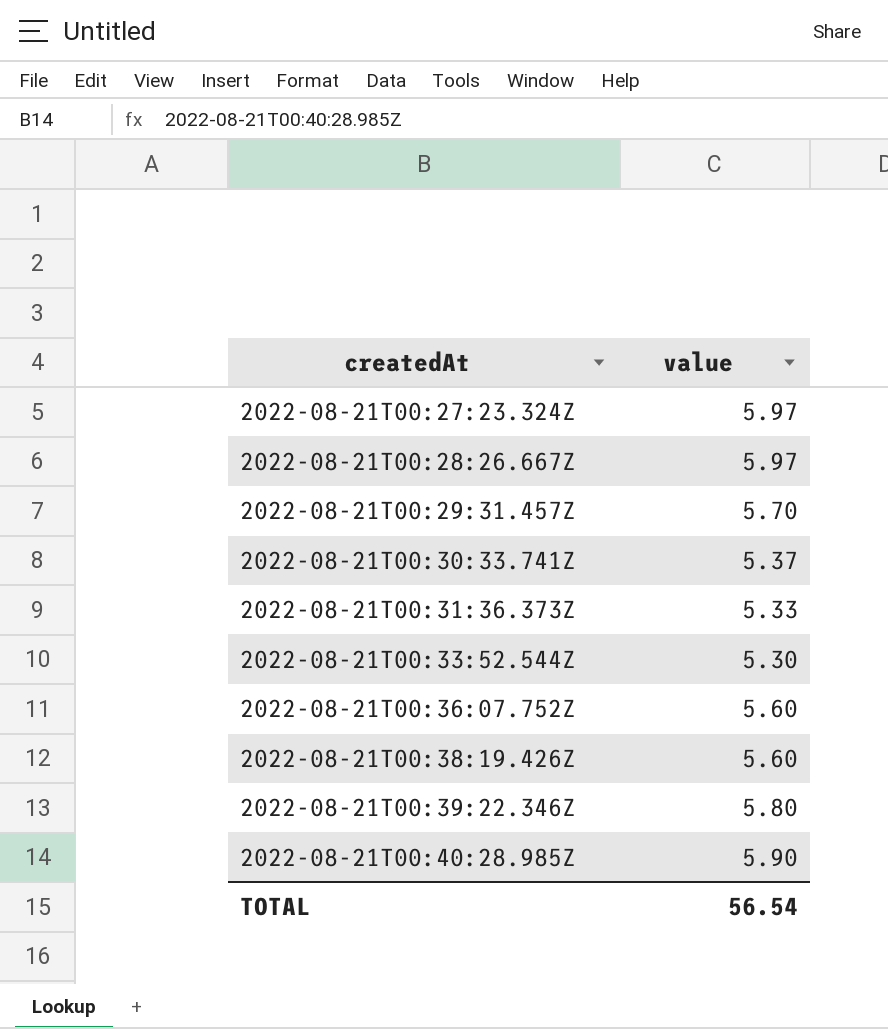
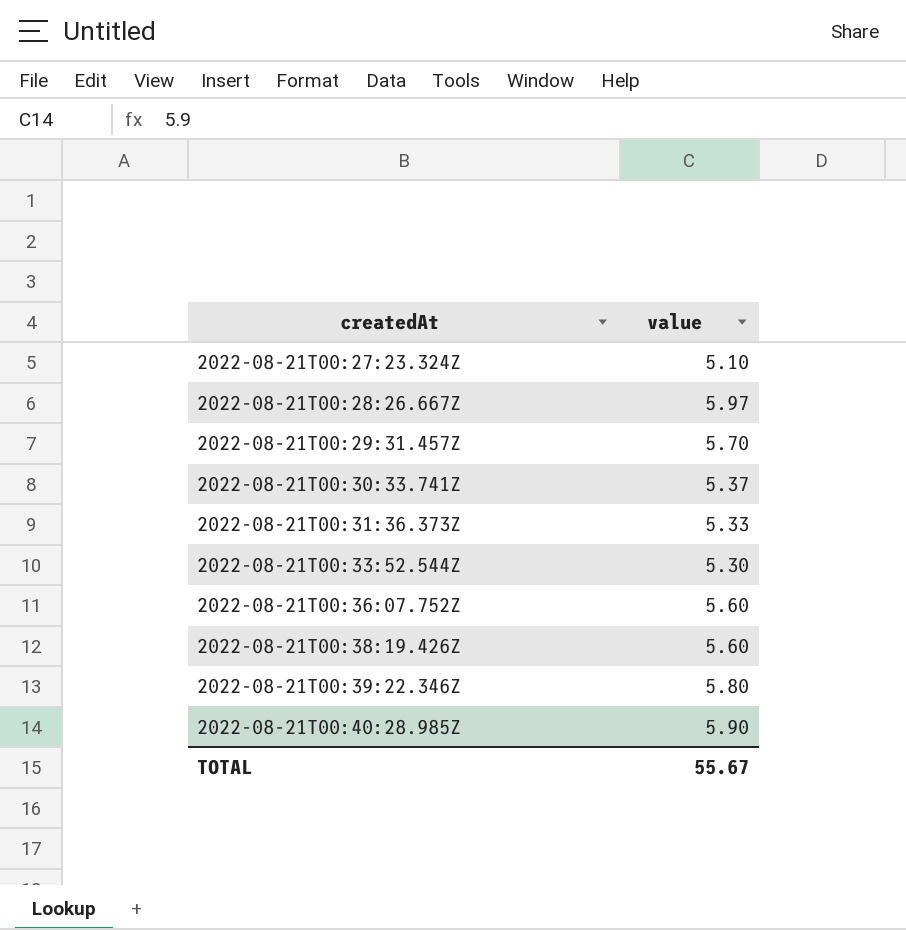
2022-08-21T00:27:23.324Z | value: 5.97 -> 5.10
TOTAL | value: 56.54 -> 55.67

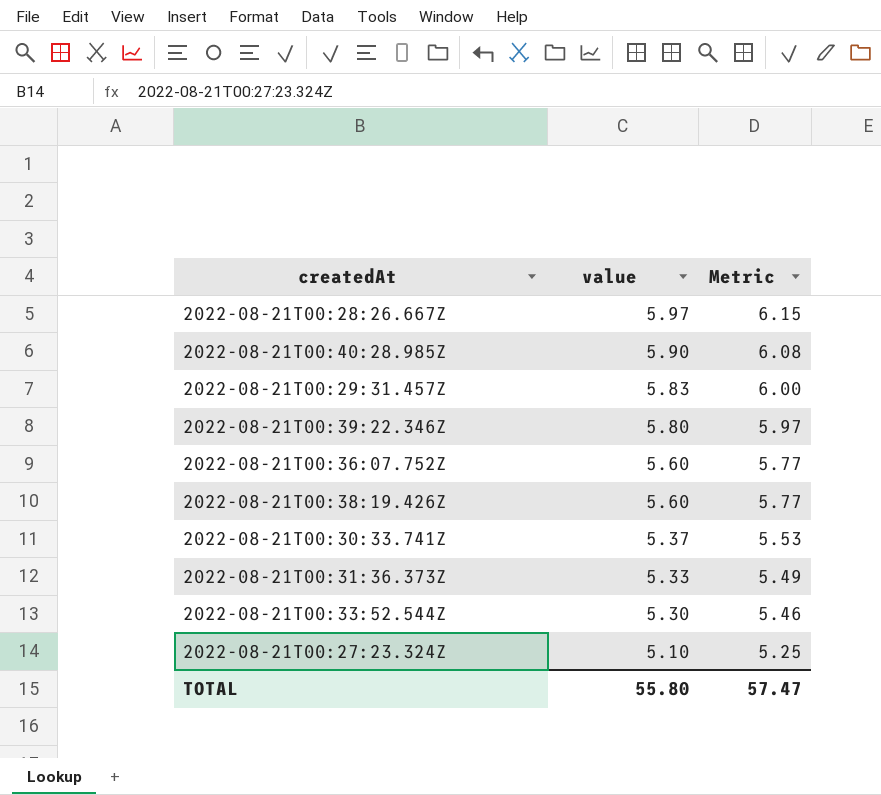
row order: createdAt ascending -> value descending
column Metric | formula: none -> [value] * 1.03
2022-08-21T00:29:31.457Z | value: 5.70 -> 5.83
TOTAL | value: 55.67 -> 55.80

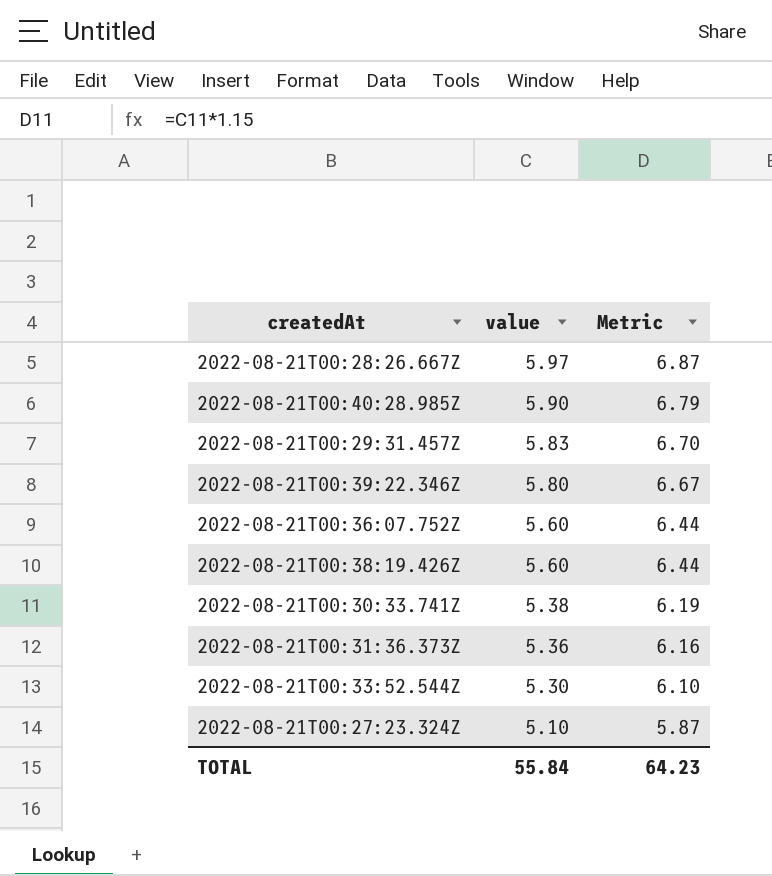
column Metric | formula: [value] * 1.03 -> [value] * 1.15
2022-08-21T00:30:33.741Z | value: 5.37 -> 5.38
2022-08-21T00:31:36.373Z | value: 5.33 -> 5.36
TOTAL | value: 55.80 -> 55.84
TOTAL | Metric: 57.47 -> 64.23

